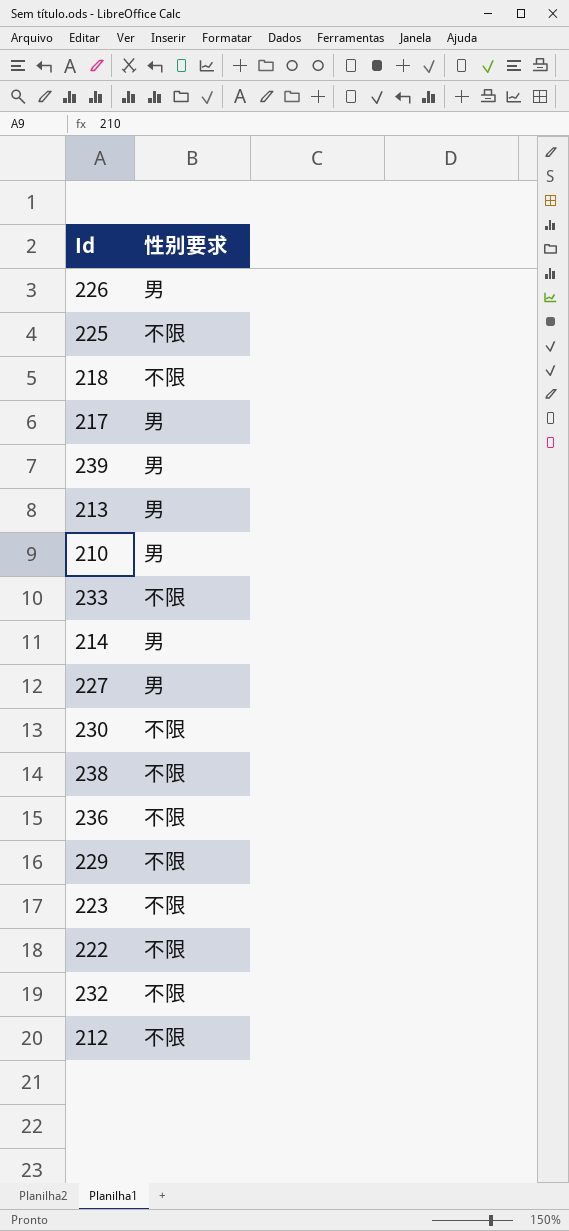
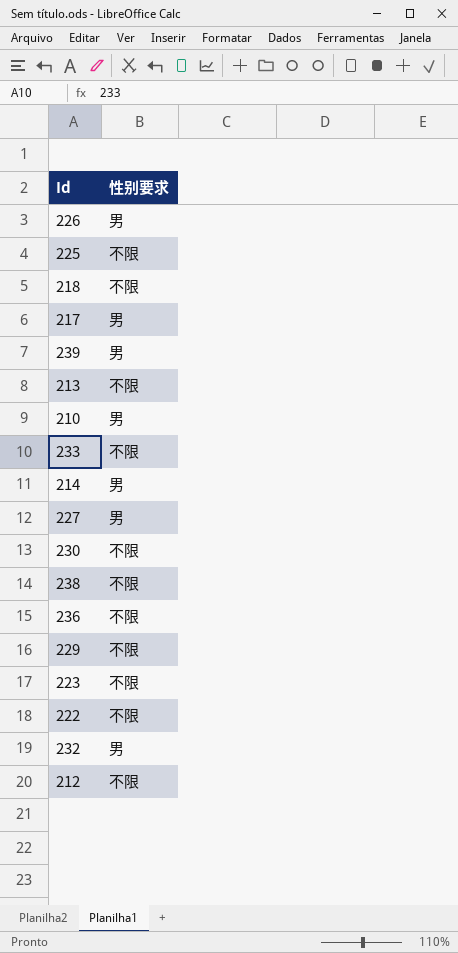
213 | 性别要求: 男 -> 不限
232 | 性别要求: 不限 -> 男

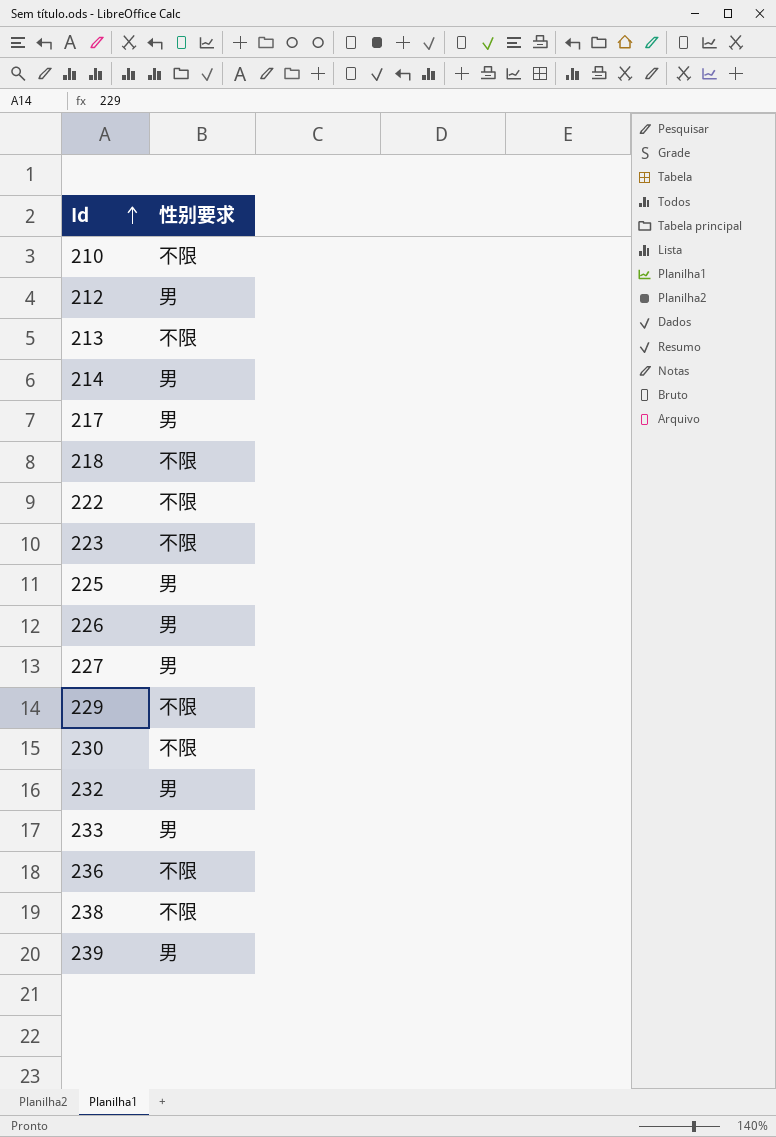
row order: none -> Id ascending
210 | 性别要求: 男 -> 不限
212 | 性别要求: 不限 -> 男
225 | 性别要求: 不限 -> 男
233 | 性别要求: 不限 -> 男

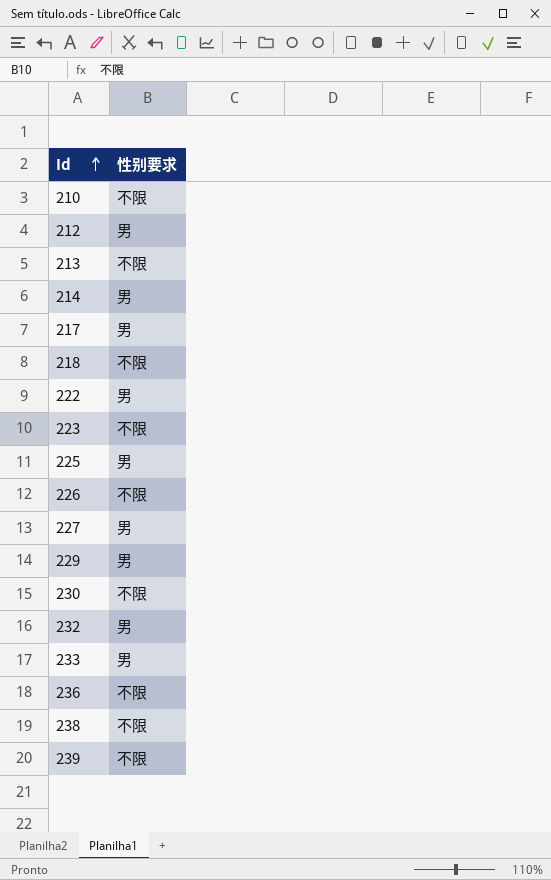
222 | 性别要求: 不限 -> 男
226 | 性别要求: 男 -> 不限
229 | 性别要求: 不限 -> 男
239 | 性别要求: 男 -> 不限

